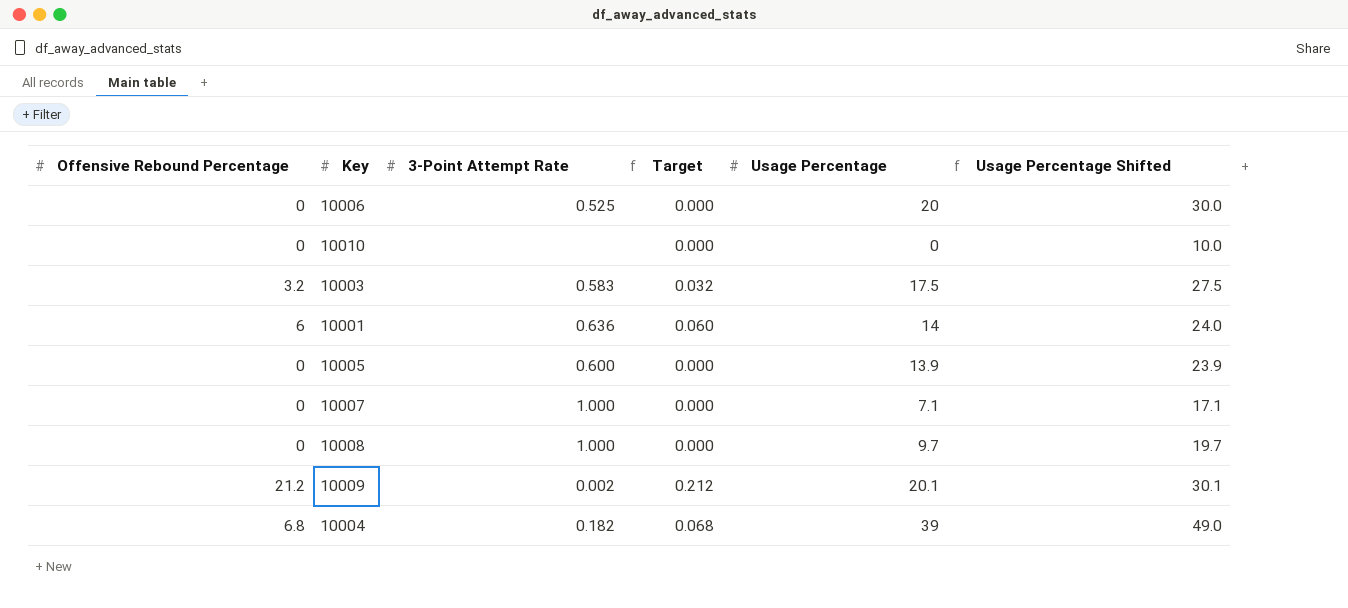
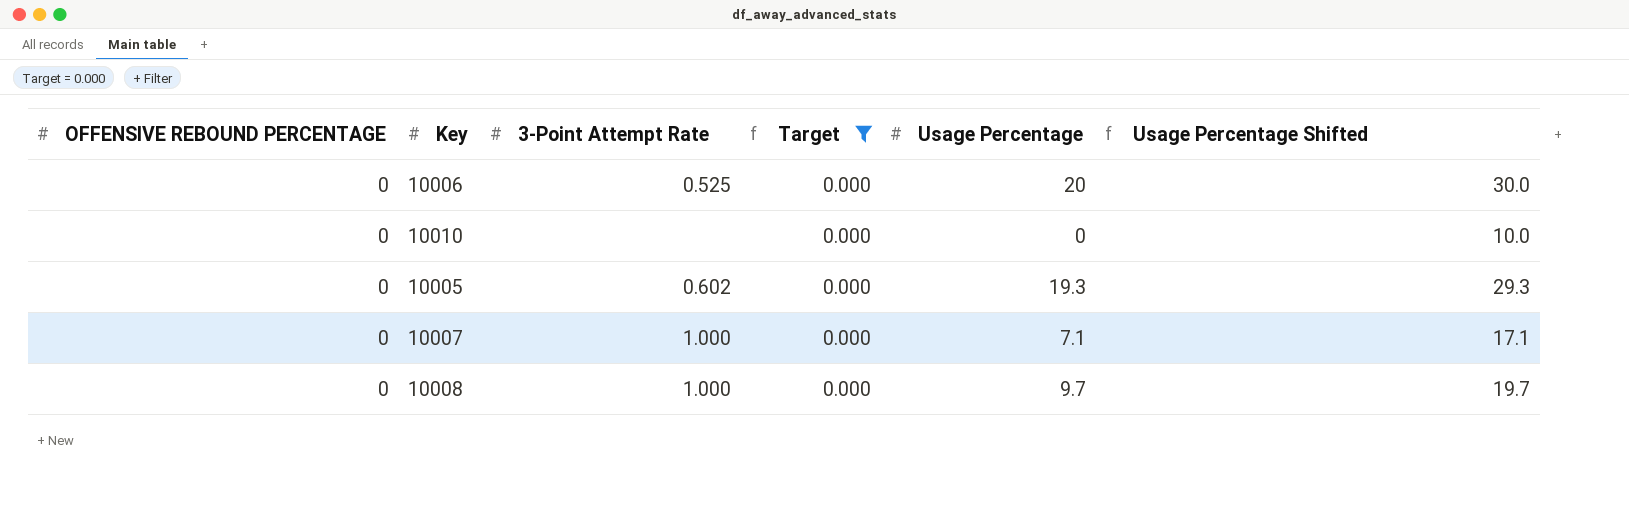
filter: none -> Target = 0.000
column name: Offensive Rebound Percentage -> OFFENSIVE REBOUND PERCENTAGE
10005 | 3-Point Attempt Rate: 0.600 -> 0.602
10005 | Usage Percentage: 13.9 -> 19.3
10005 | Usage Percentage Shifted: 23.9 -> 29.3

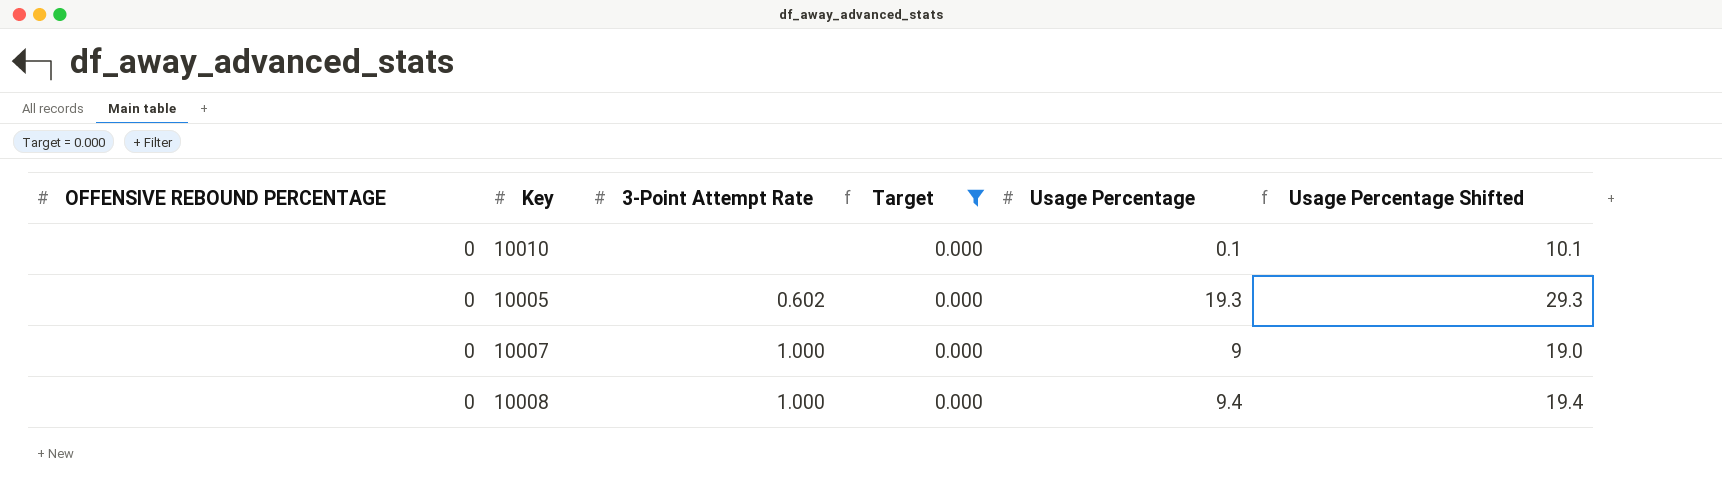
row 10006: 0 | 0.525 | 0.000 | 20 | 30.0 -> none
10010 | Usage Percentage: 0 -> 0.1
10010 | Usage Percentage Shifted: 10.0 -> 10.1
10007 | Usage Percentage: 7.1 -> 9
10007 | Usage Percentage Shifted: 17.1 -> 19.0
10008 | Usage Percentage: 9.7 -> 9.4
10008 | Usage Percentage Shifted: 19.7 -> 19.4

